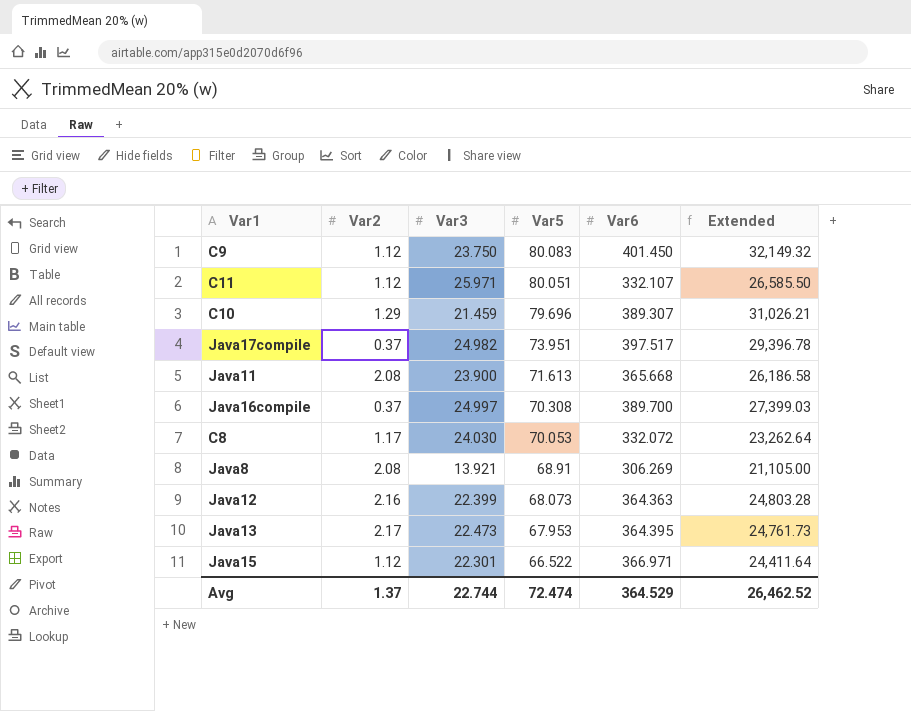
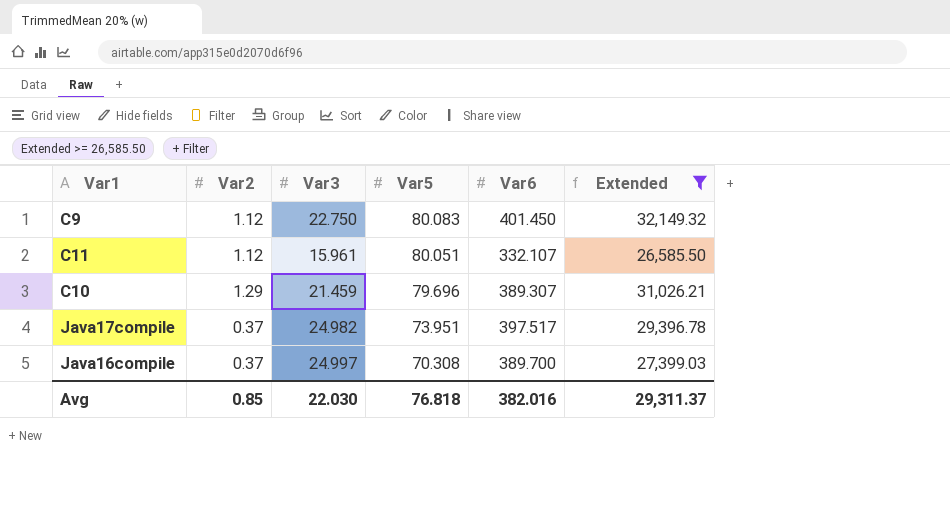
filter: none -> Extended >= 26,585.50
C9 | Var3: 23.750 -> 22.750
C11 | Var3: 25.971 -> 15.961
Avg | Var2: 1.37 -> 0.85
Avg | Var3: 22.744 -> 22.030
Avg | Var5: 72.474 -> 76.818
Avg | Var6: 364.529 -> 382.016
Avg | Extended: 26,462.52 -> 29,311.37

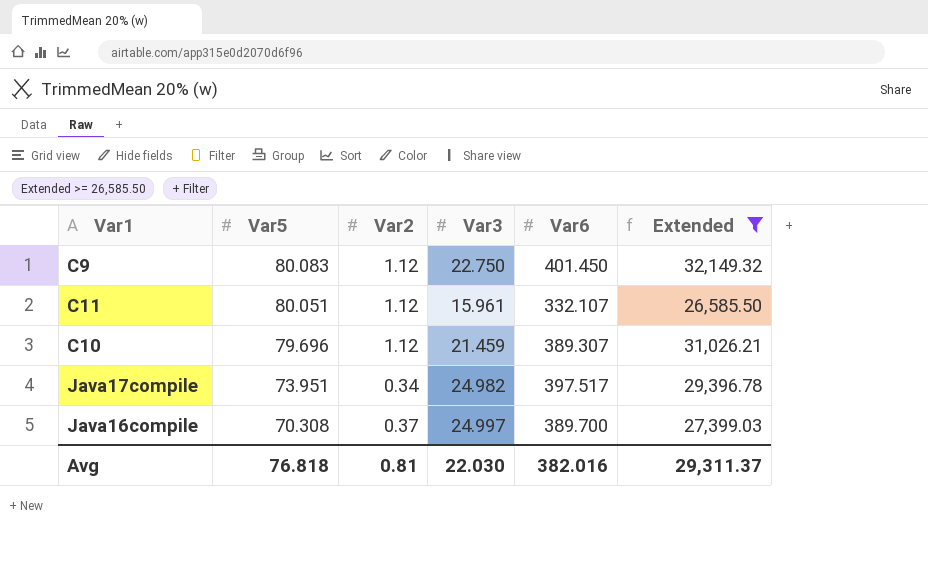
column Var5 | position: 4 -> 2
C10 | Var2: 1.29 -> 1.12
Java17compile | Var2: 0.37 -> 0.34
Avg | Var2: 0.85 -> 0.81

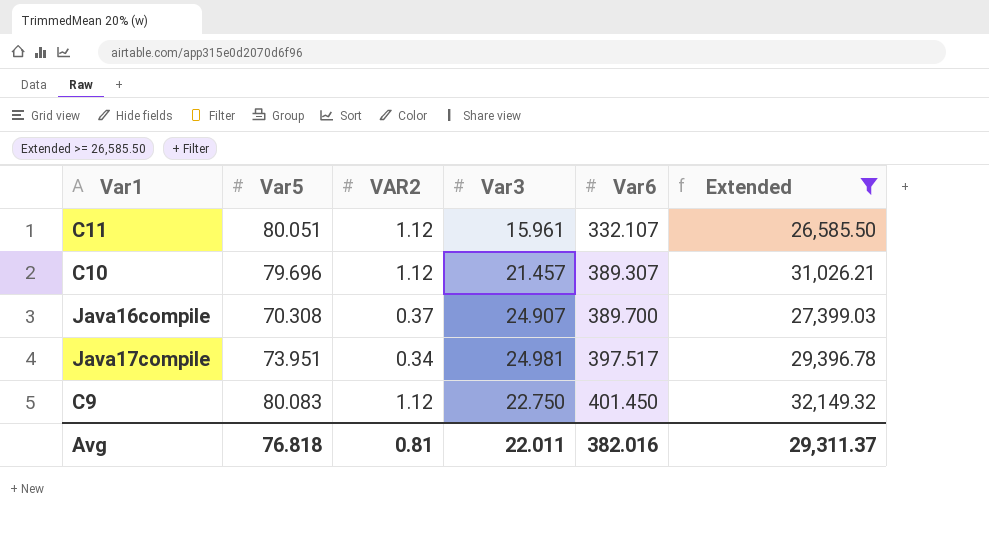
row order: Var5 descending -> Var6 ascending
column name: Var2 -> VAR2
C10 | Var3: 21.459 -> 21.457
Java16compile | Var3: 24.997 -> 24.907
Java17compile | Var3: 24.982 -> 24.981
Avg | Var3: 22.030 -> 22.011

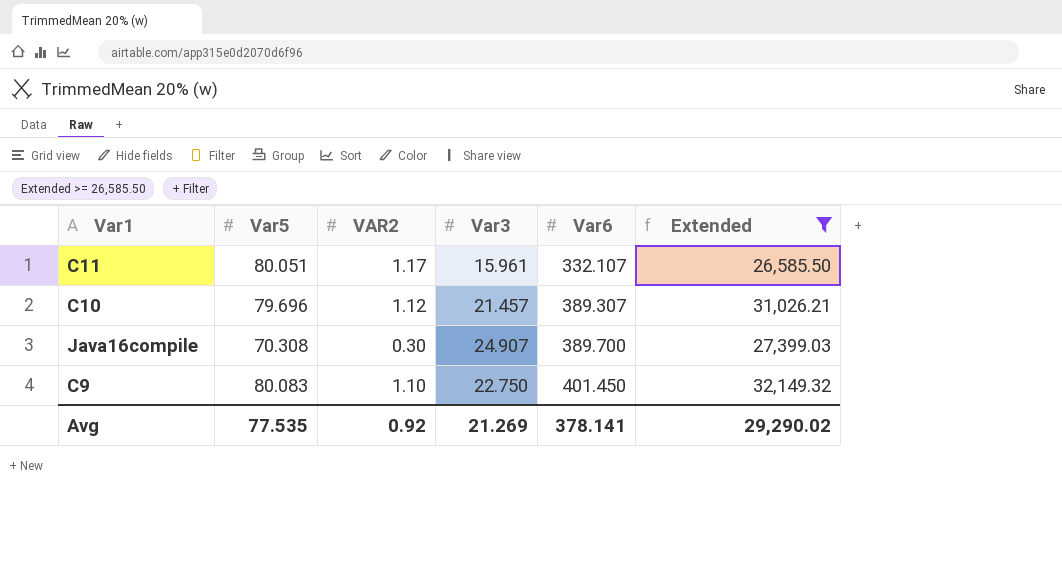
row Java17compile: 73.951 | 0.34 | 24.981 | 397.517 | 29,396.78 -> none
C11 | VAR2: 1.12 -> 1.17
Java16compile | VAR2: 0.37 -> 0.30
C9 | VAR2: 1.12 -> 1.10
Avg | Var5: 76.818 -> 77.535
Avg | VAR2: 0.81 -> 0.92
Avg | Var3: 22.011 -> 21.269
Avg | Var6: 382.016 -> 378.141
Avg | Extended: 29,311.37 -> 29,290.02

